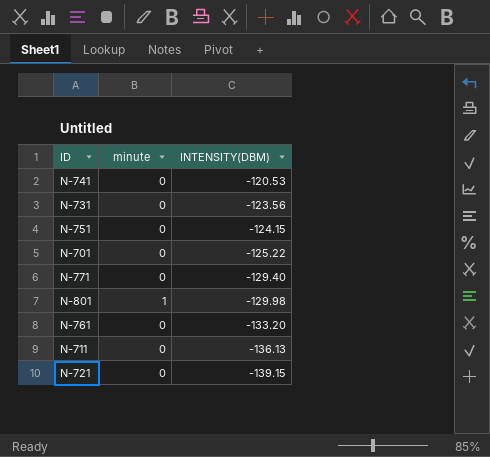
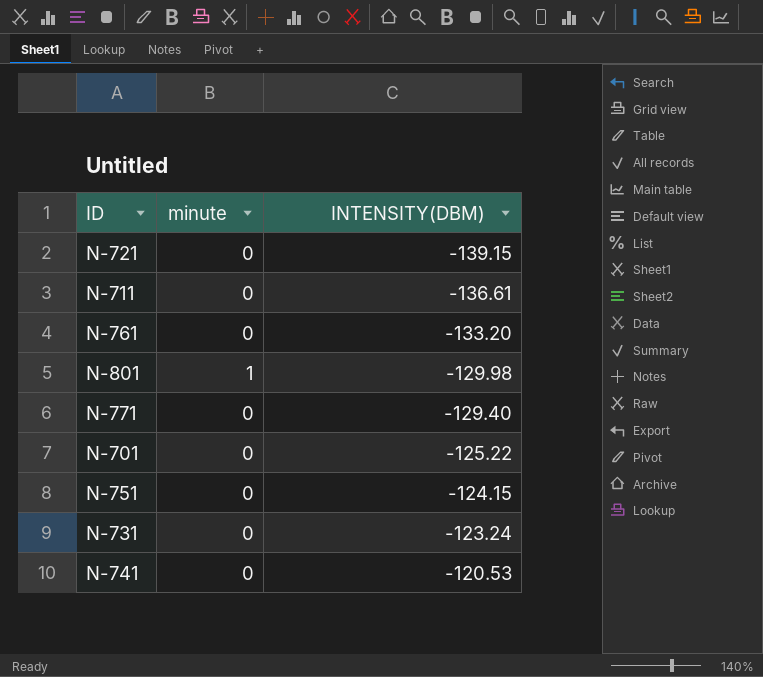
row order: INTENSITY(DBM) descending -> INTENSITY(DBM) ascending
N-711 | INTENSITY(DBM): -136.13 -> -136.61
N-731 | INTENSITY(DBM): -123.56 -> -123.24

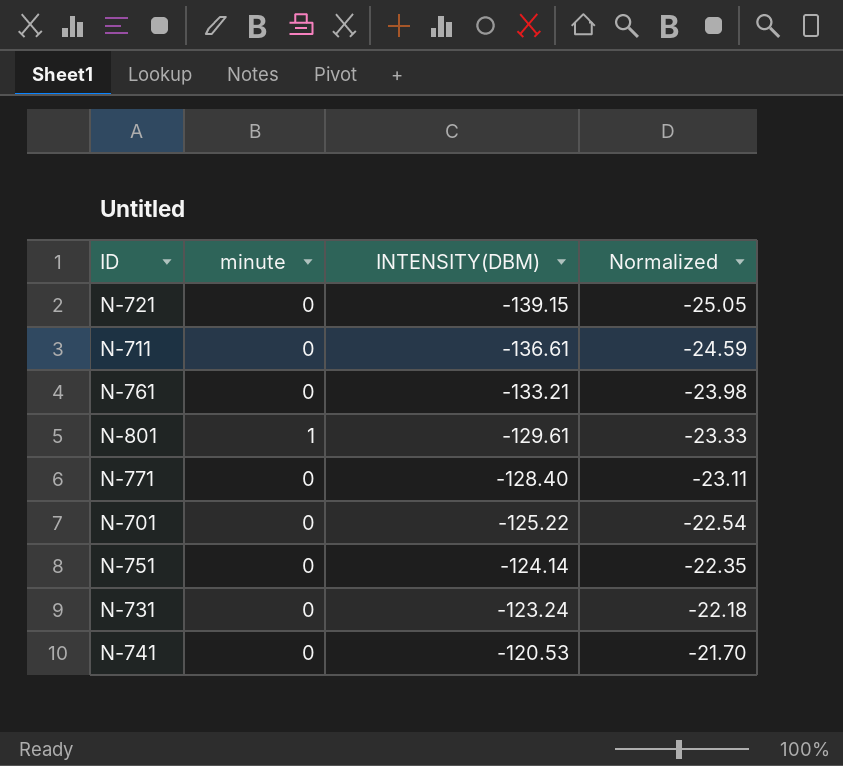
column Normalized | formula: none -> [INTENSITY(DBM)] * 0.18
N-761 | INTENSITY(DBM): -133.20 -> -133.21
N-801 | INTENSITY(DBM): -129.98 -> -129.61
N-771 | INTENSITY(DBM): -129.40 -> -128.40
N-751 | INTENSITY(DBM): -124.15 -> -124.14

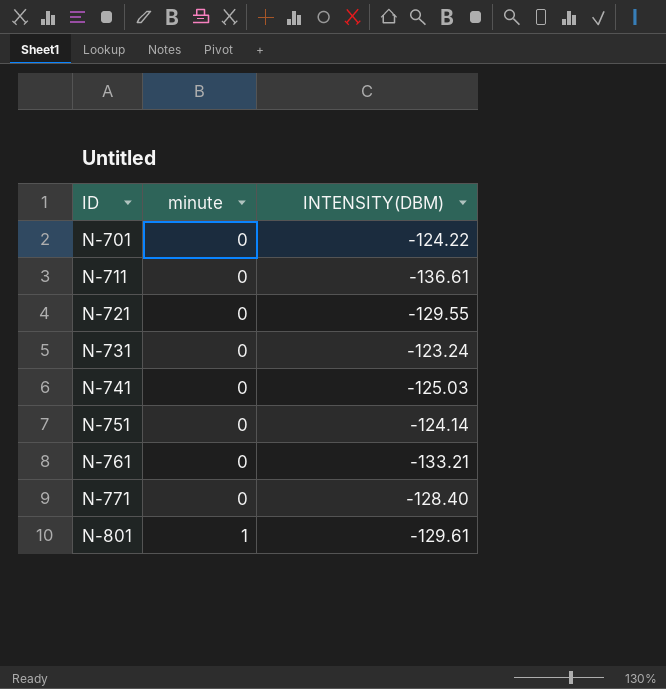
row order: INTENSITY(DBM) ascending -> ID ascending
column Normalized | formula: [INTENSITY(DBM)] * 0.18 -> none
N-701 | INTENSITY(DBM): -125.22 -> -124.22
N-721 | INTENSITY(DBM): -139.15 -> -129.55
N-741 | INTENSITY(DBM): -120.53 -> -125.03

